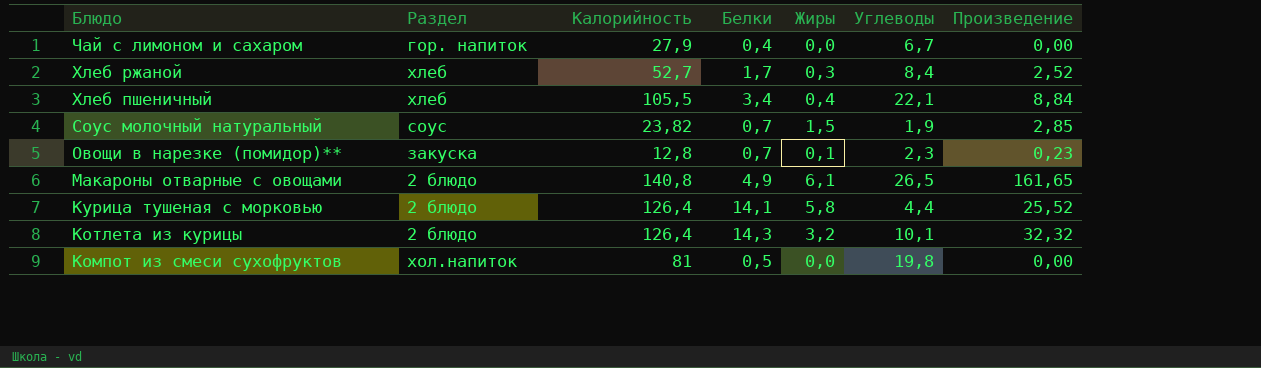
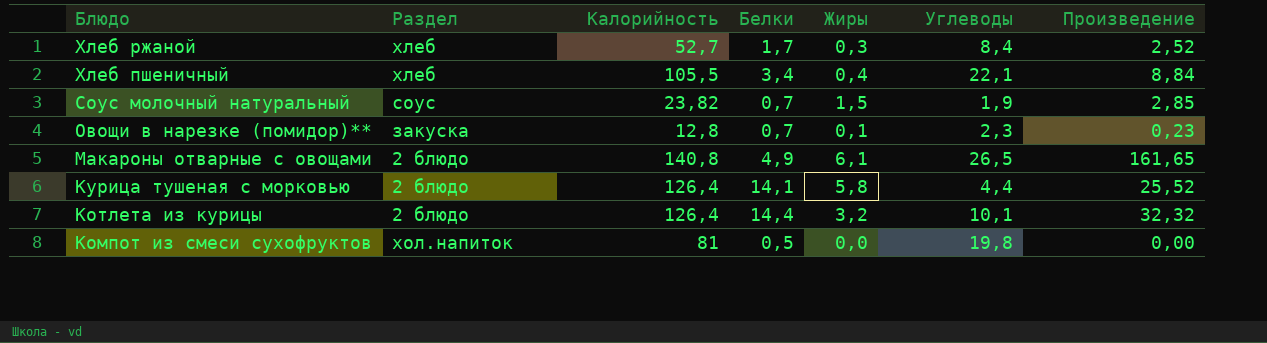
row Чай с лимоном и сахаром: гор. напиток | 27,9 | 0,4 | 0,0 | 6,7 | 0,00 -> none
Котлета из курицы | Белки: 14,3 -> 14,4

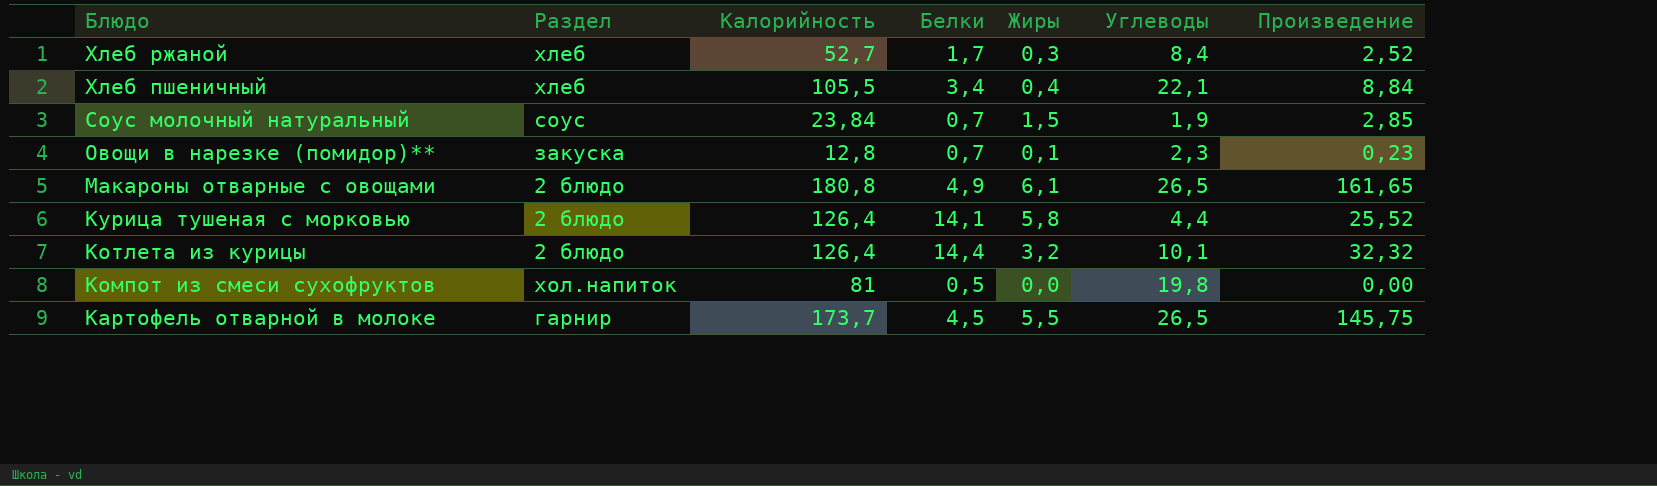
Соус молочный натуральный | Калорийность: 23,82 -> 23,84
Макароны отварные с овощами | Калорийность: 140,8 -> 180,8
row Картофель отварной в молоке: none -> гарнир | 173,7 | 4,5 | 5,5 | 26,5 | 145,75

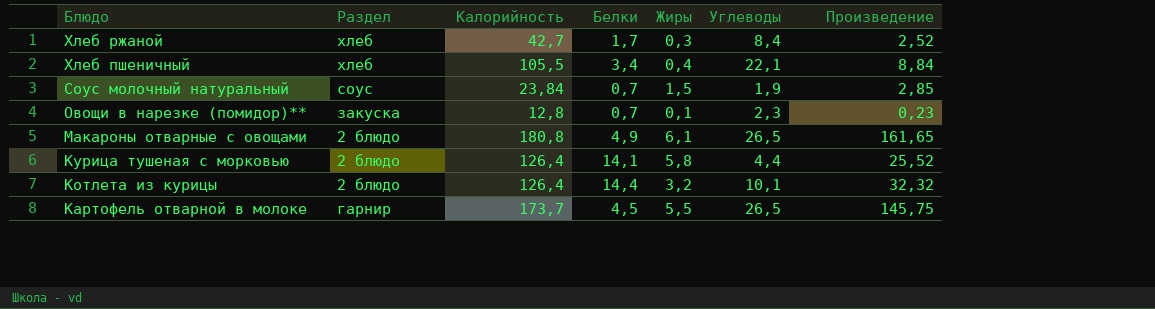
row Компот из смеси сухофруктов: хол.напиток | 81 | 0,5 | 0,0 | 19,8 | 0,00 -> none
Хлеб ржаной | Калорийность: 52,7 -> 42,7

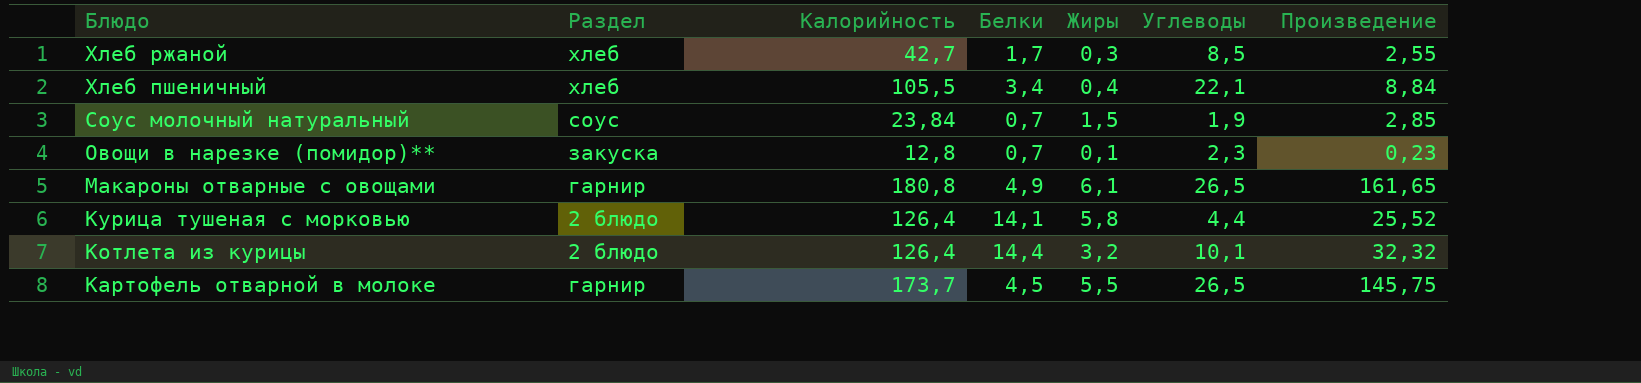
Хлеб ржаной | Углеводы: 8,4 -> 8,5
Хлеб ржаной | Произведение: 2,52 -> 2,55
Макароны отварные с овощами | Раздел: 2 блюдо -> гарнир

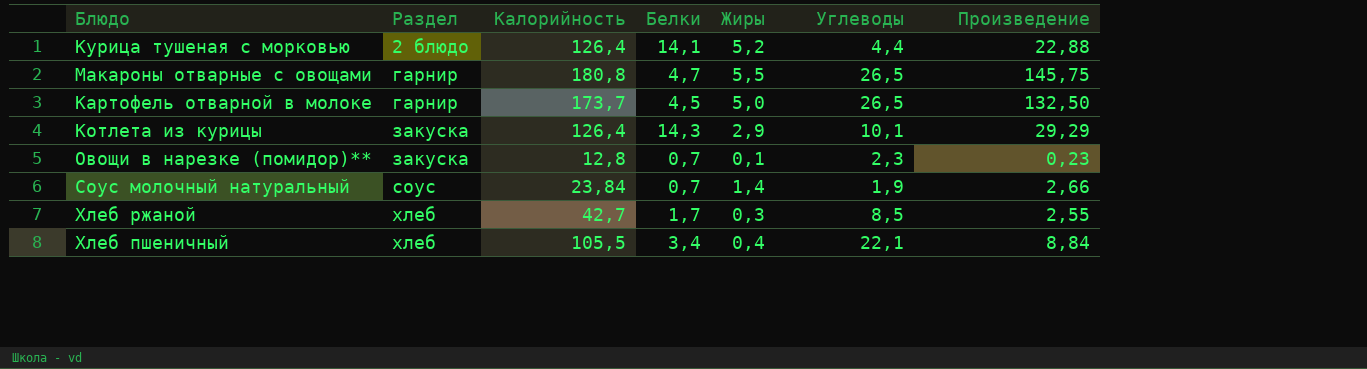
row order: Блюдо descending -> Раздел ascending
Курица тушеная с морковью | Жиры: 5,8 -> 5,2
Курица тушеная с морковью | Произведение: 25,52 -> 22,88
Макароны отварные с овощами | Белки: 4,9 -> 4,7
Макароны отварные с овощами | Жиры: 6,1 -> 5,5
Макароны отварные с овощами | Произведение: 161,65 -> 145,75
Картофель отварной в молоке | Жиры: 5,5 -> 5,0
Картофель отварной в молоке | Произведение: 145,75 -> 132,50
Котлета из курицы | Раздел: 2 блюдо -> закуска
Котлета из курицы | Белки: 14,4 -> 14,3
Котлета из курицы | Жиры: 3,2 -> 2,9
Котлета из курицы | Произведение: 32,32 -> 29,29
Соус молочный натуральный | Жиры: 1,5 -> 1,4
Соус молочный натуральный | Произведение: 2,85 -> 2,66

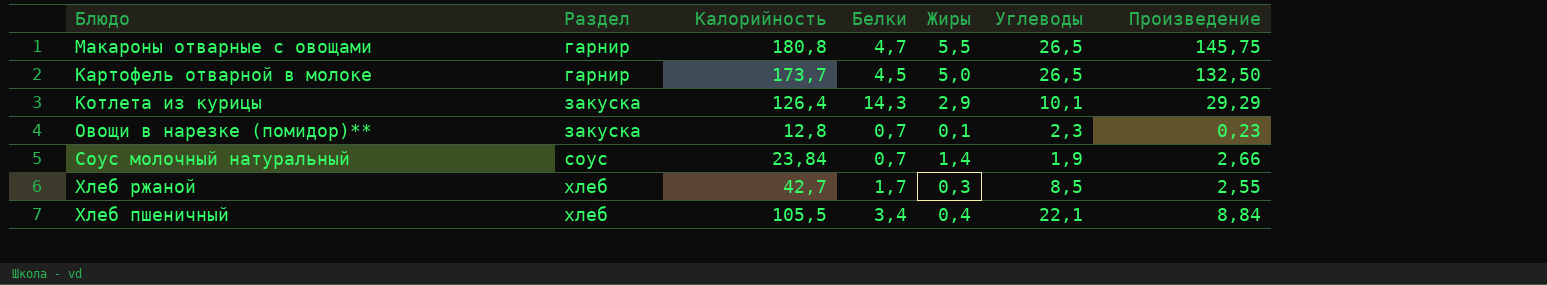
row Курица тушеная с морковью: 2 блюдо | 126,4 | 14,1 | 5,2 | 4,4 | 22,88 -> none

